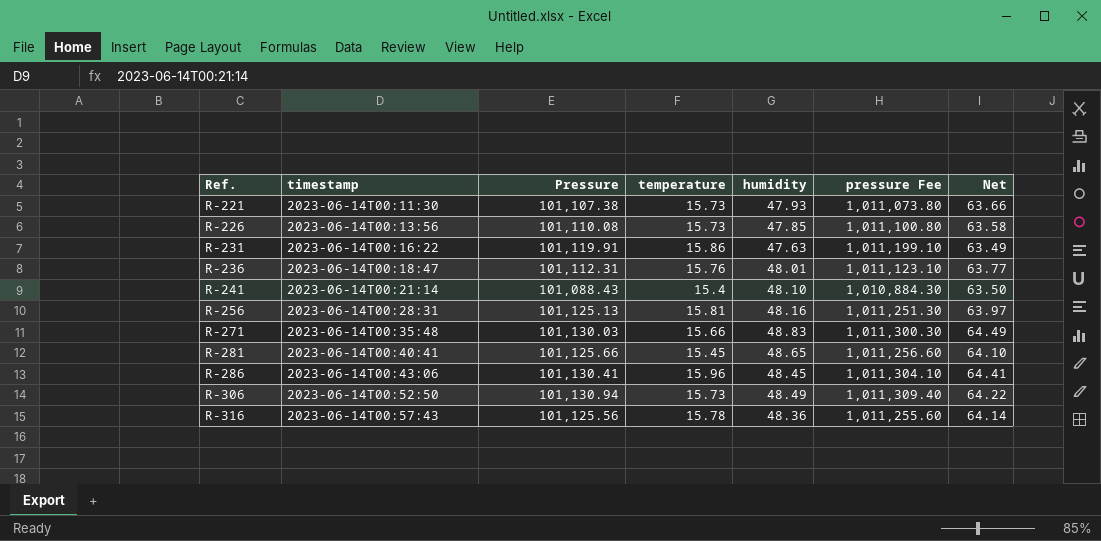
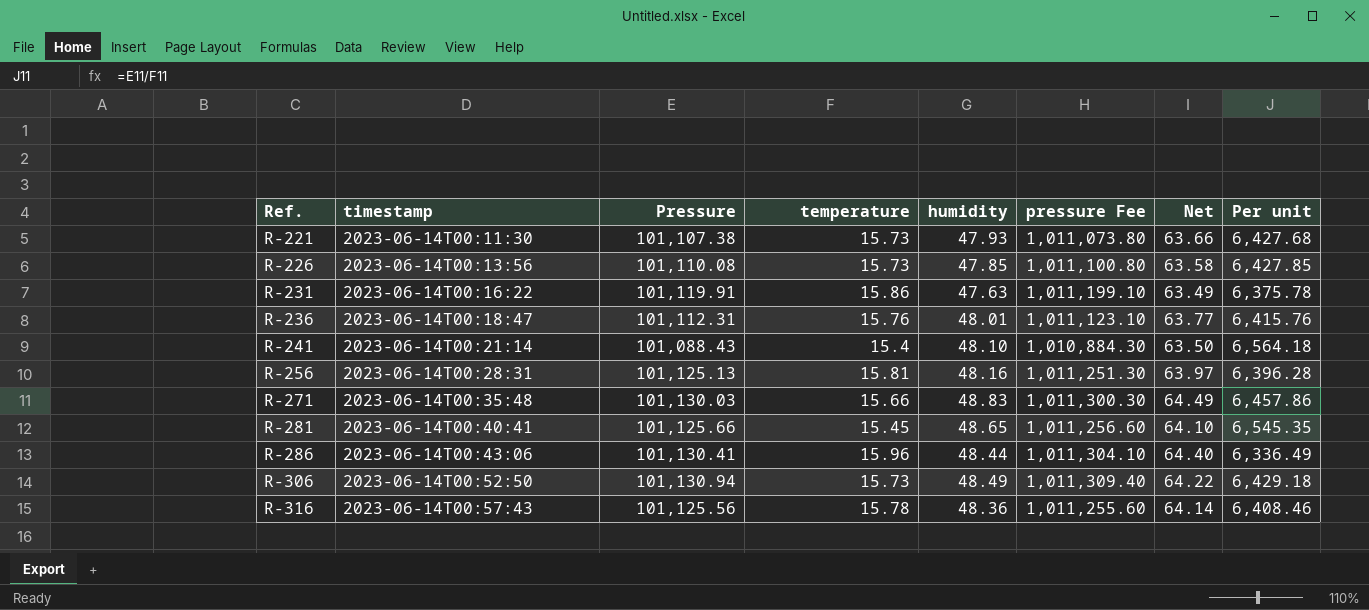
column Per unit | formula: none -> [Pressure] / [temperature]
R-286 | humidity: 48.45 -> 48.44
R-286 | Net: 64.41 -> 64.40

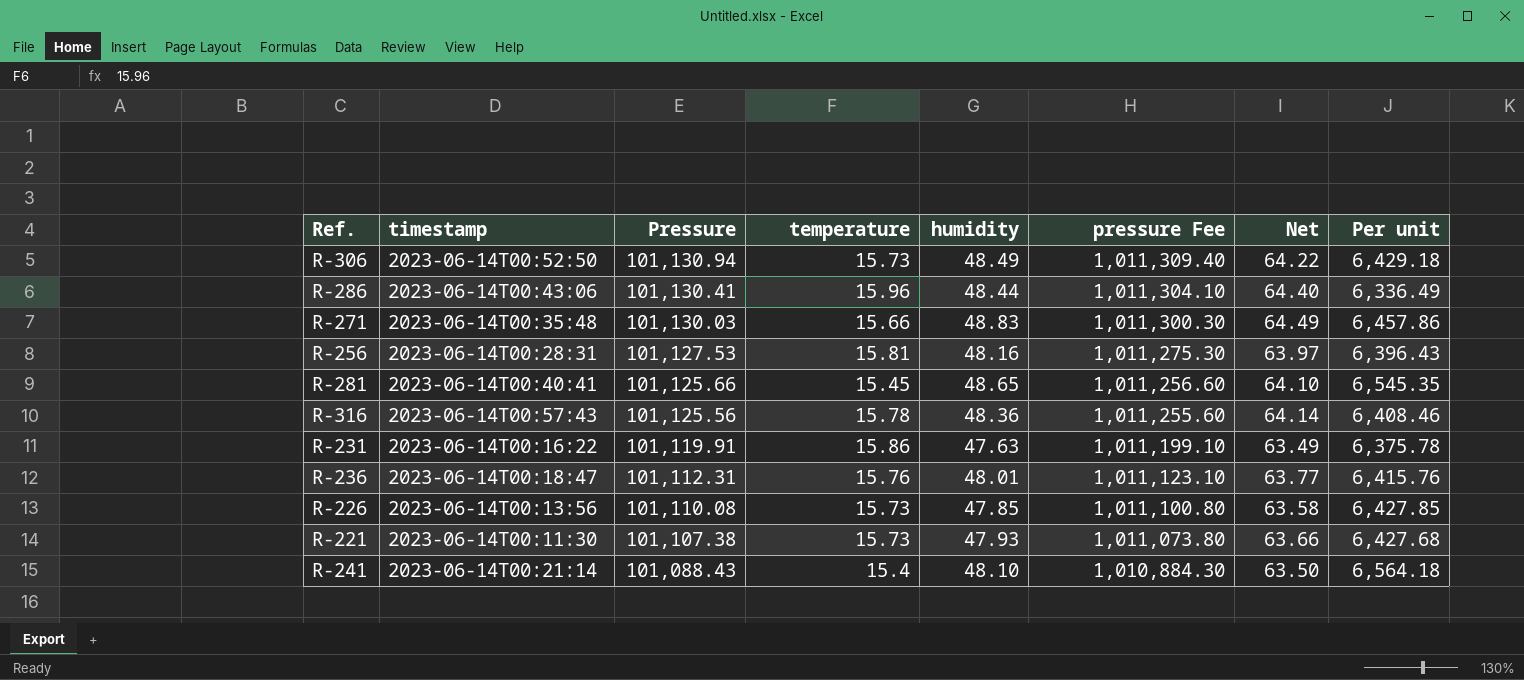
row order: Ref. ascending -> Pressure descending
R-256 | Pressure: 101,125.13 -> 101,127.53
R-256 | pressure Fee: 1,011,251.30 -> 1,011,275.30
R-256 | Per unit: 6,396.28 -> 6,396.43

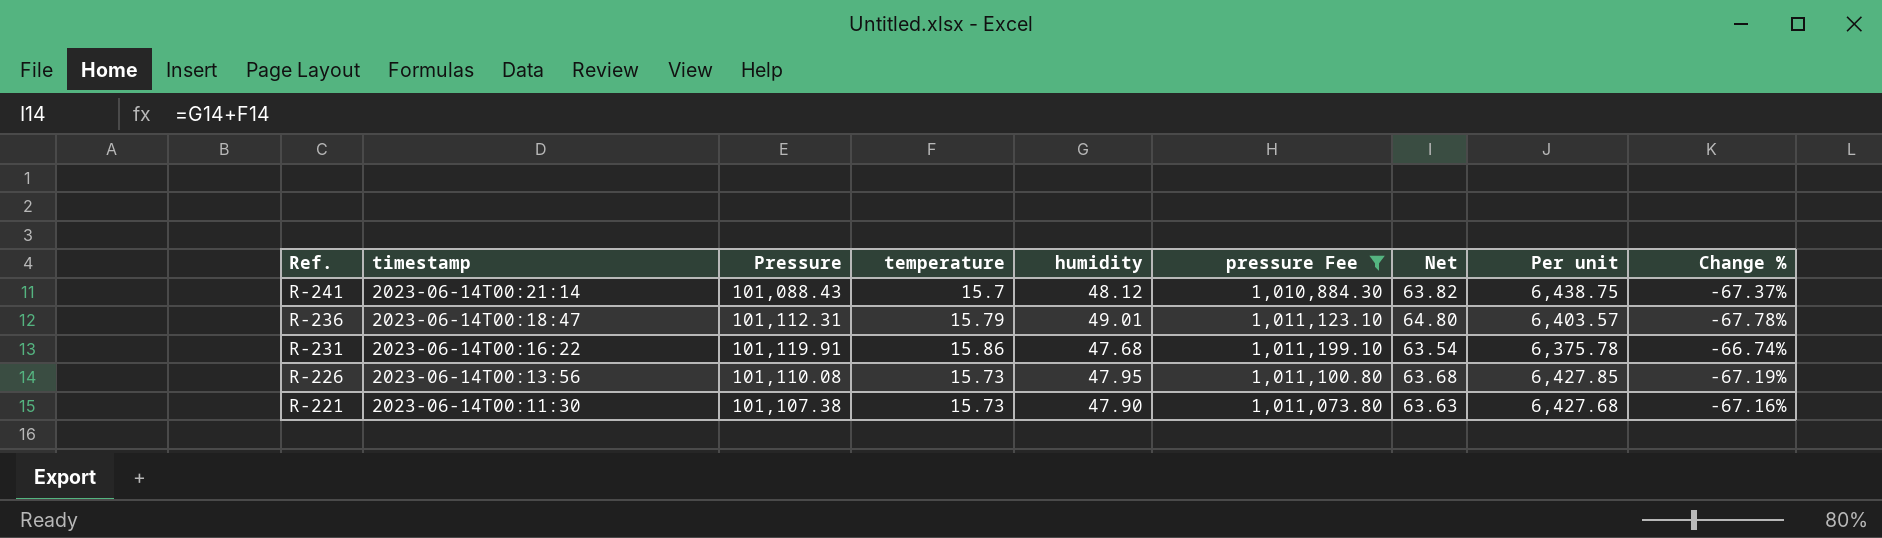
filter: none -> pressure Fee <= 1,011,199.10
row order: Pressure descending -> Ref. descending
column Change % | formula: none -> ([temperature] - [humidity]) / [humidity]
R-241 | temperature: 15.4 -> 15.7
R-241 | humidity: 48.10 -> 48.12
R-241 | Net: 63.50 -> 63.82
R-241 | Per unit: 6,564.18 -> 6,438.75
R-236 | temperature: 15.76 -> 15.79
R-236 | humidity: 48.01 -> 49.01
R-236 | Net: 63.77 -> 64.80
R-236 | Per unit: 6,415.76 -> 6,403.57
R-231 | humidity: 47.63 -> 47.68
R-231 | Net: 63.49 -> 63.54
R-226 | humidity: 47.85 -> 47.95
R-226 | Net: 63.58 -> 63.68
R-221 | humidity: 47.93 -> 47.90
R-221 | Net: 63.66 -> 63.63

